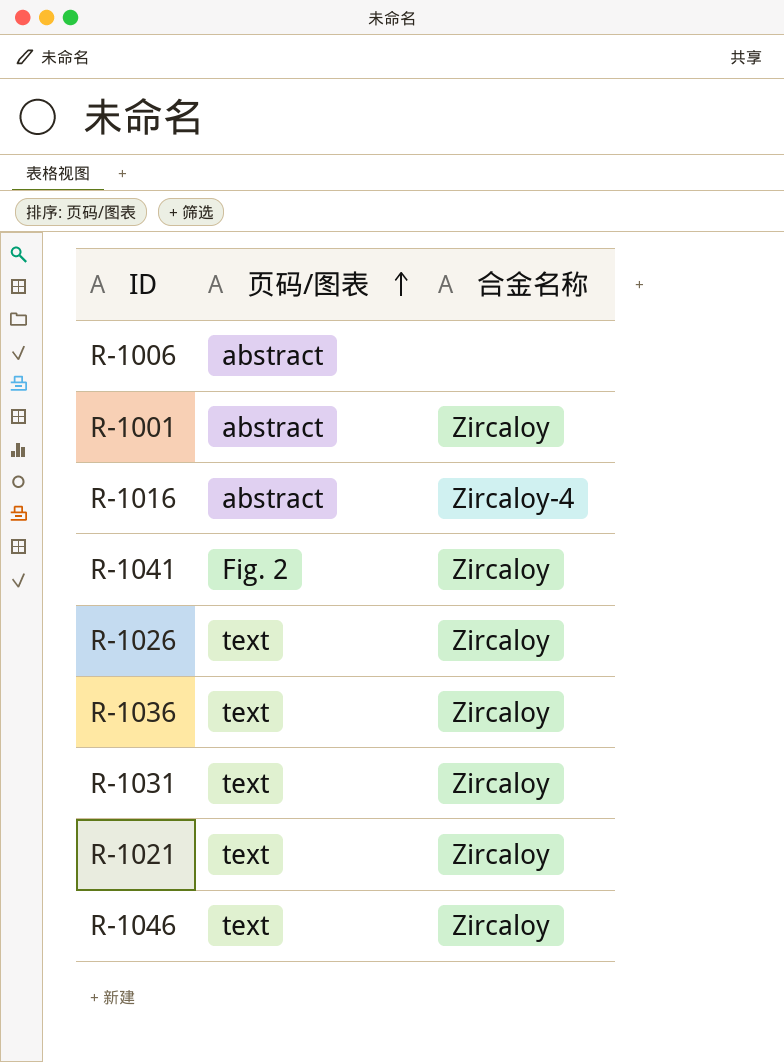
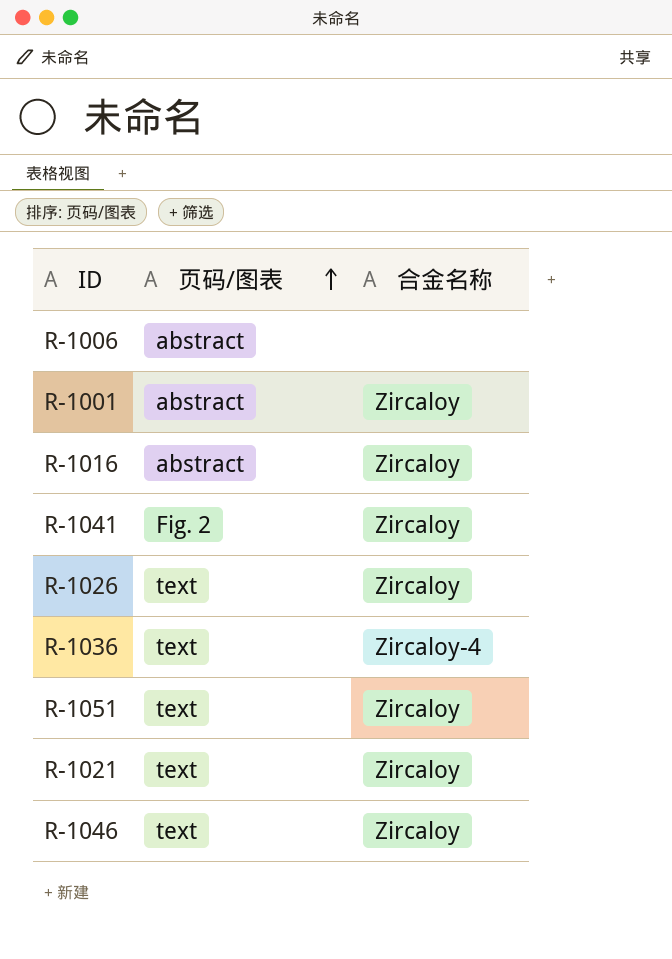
row R-1031: text | Zircaloy -> none
R-1016 | 合金名称: Zircaloy-4 -> Zircaloy
R-1036 | 合金名称: Zircaloy -> Zircaloy-4
row R-1051: none -> text | Zircaloy

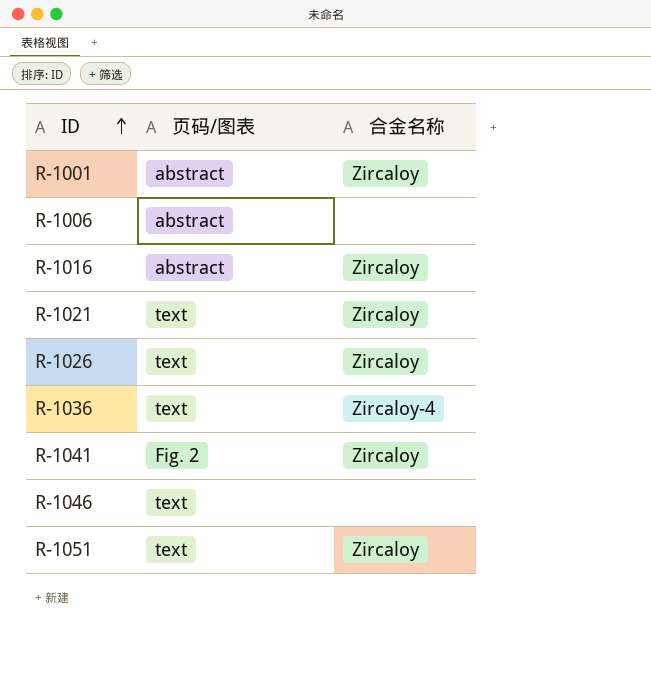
row order: 页码/图表 ascending -> ID ascending
R-1046 | 合金名称: Zircaloy -> none

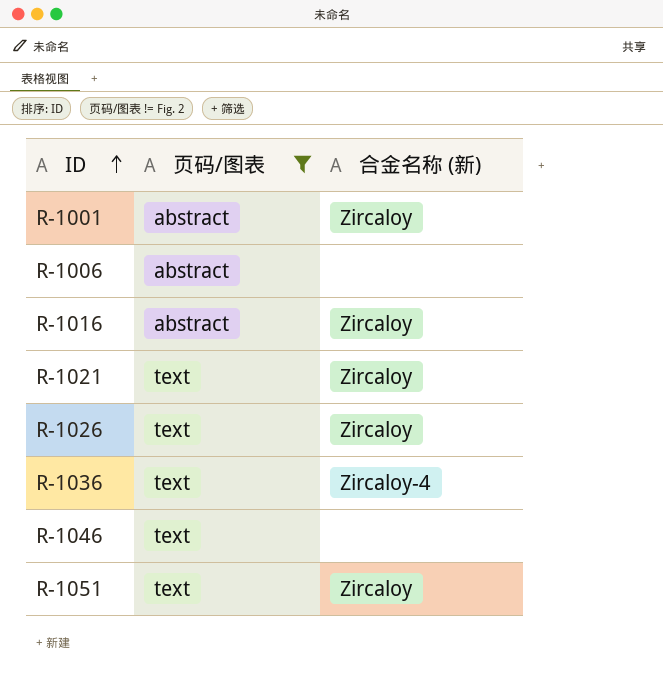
filter: none -> 页码/图表 != Fig. 2
column name: 合金名称 -> 合金名称 (新)

